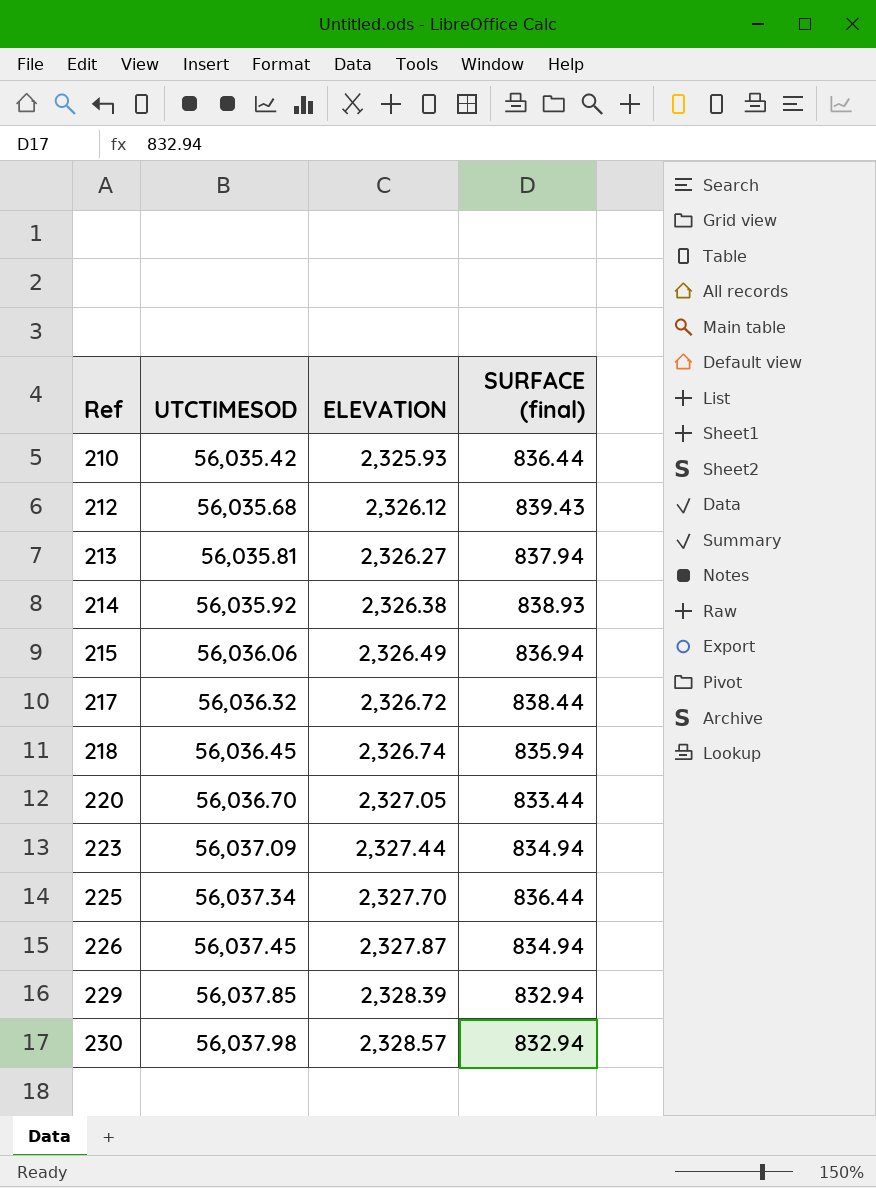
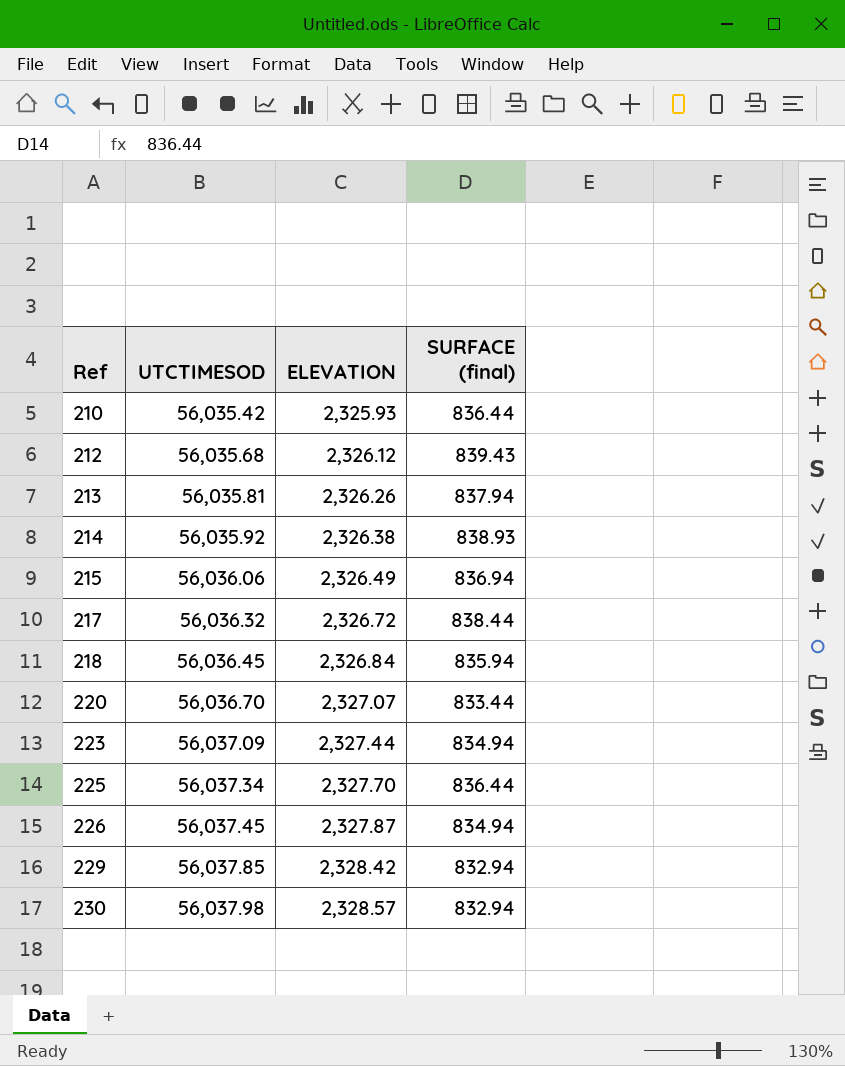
213 | ELEVATION: 2,326.27 -> 2,326.26
218 | ELEVATION: 2,326.74 -> 2,326.84
220 | ELEVATION: 2,327.05 -> 2,327.07
229 | ELEVATION: 2,328.39 -> 2,328.42

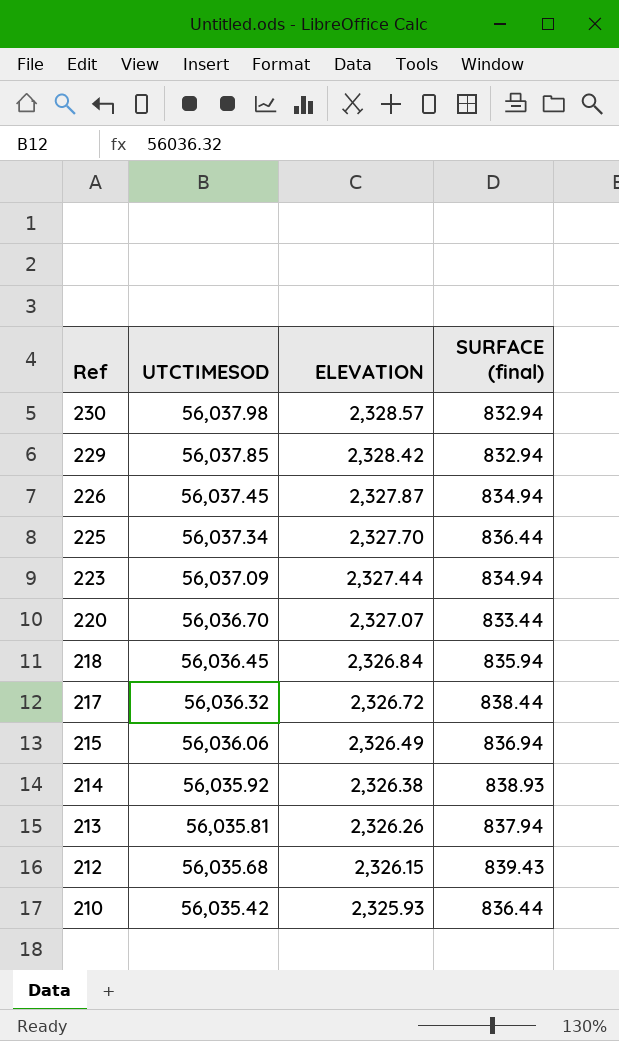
row order: Ref ascending -> Ref descending
212 | ELEVATION: 2,326.12 -> 2,326.15

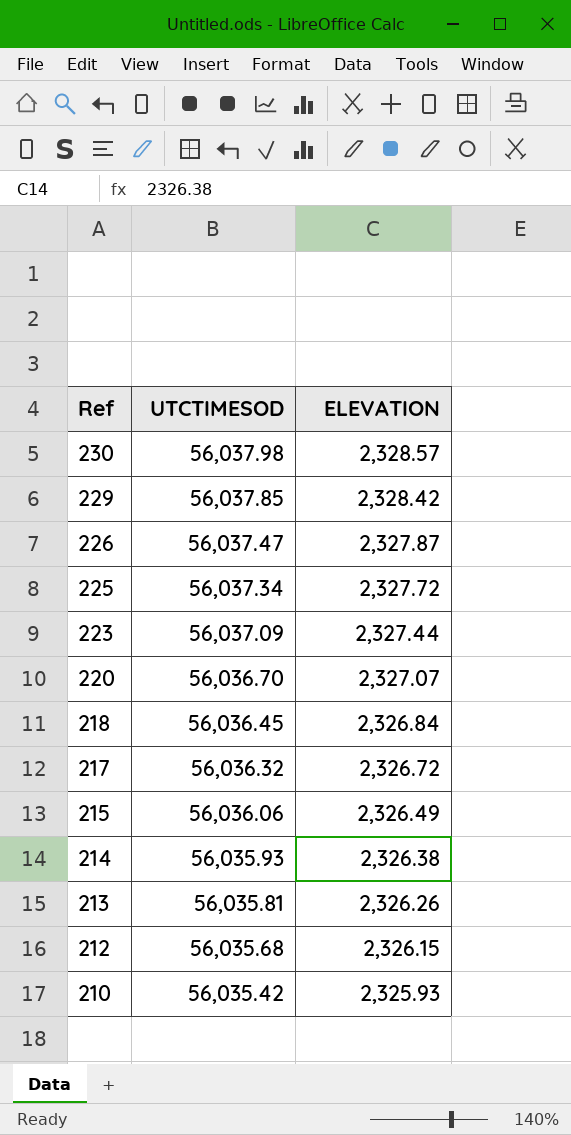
column SURFACE (final) | position: 4 -> none
226 | UTCTIMESOD: 56,037.45 -> 56,037.47
225 | ELEVATION: 2,327.70 -> 2,327.72
214 | UTCTIMESOD: 56,035.92 -> 56,035.93

